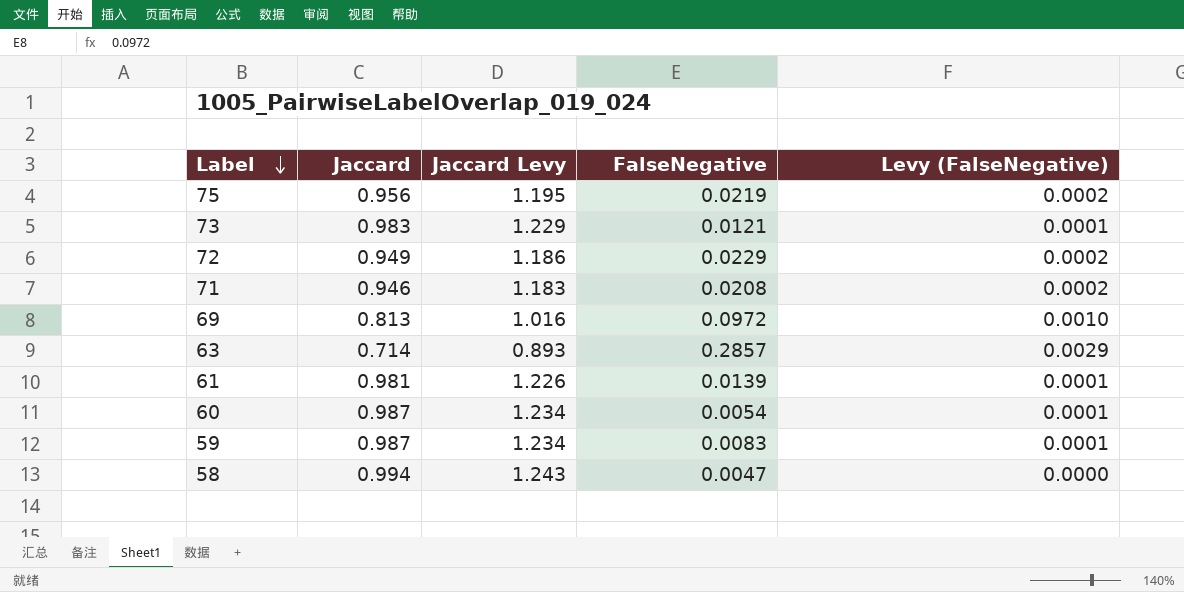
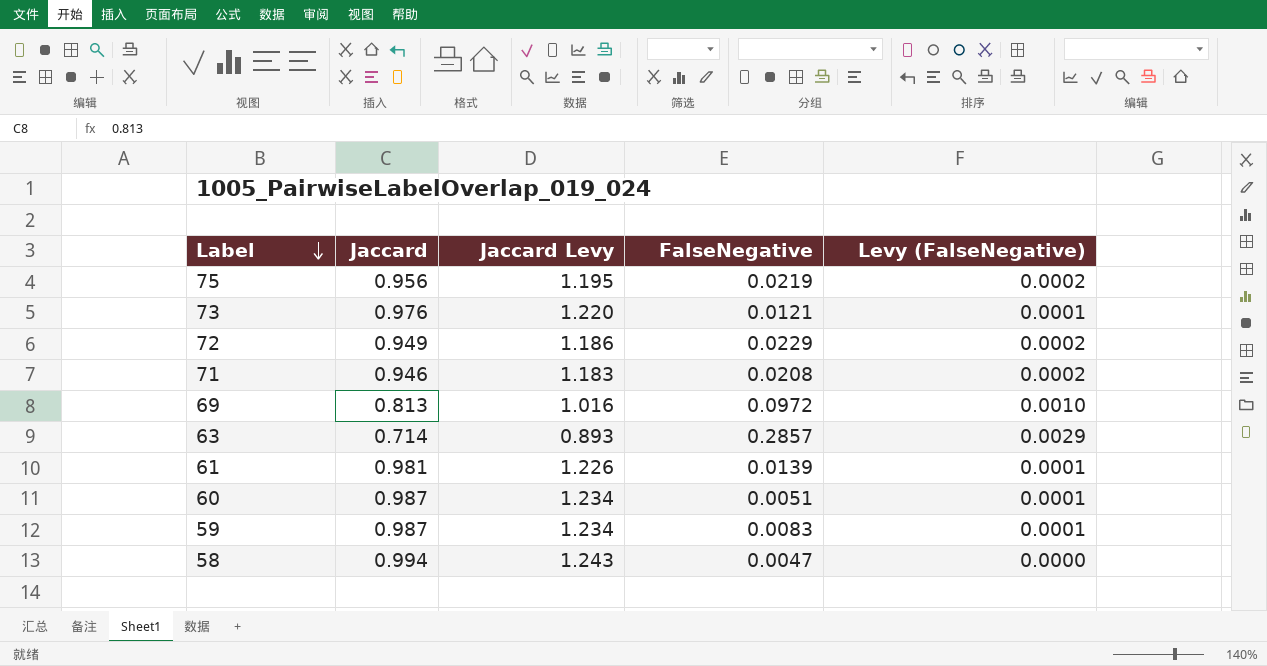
73 | Jaccard: 0.983 -> 0.976
73 | Jaccard Levy: 1.229 -> 1.220
60 | FalseNegative: 0.0054 -> 0.0051

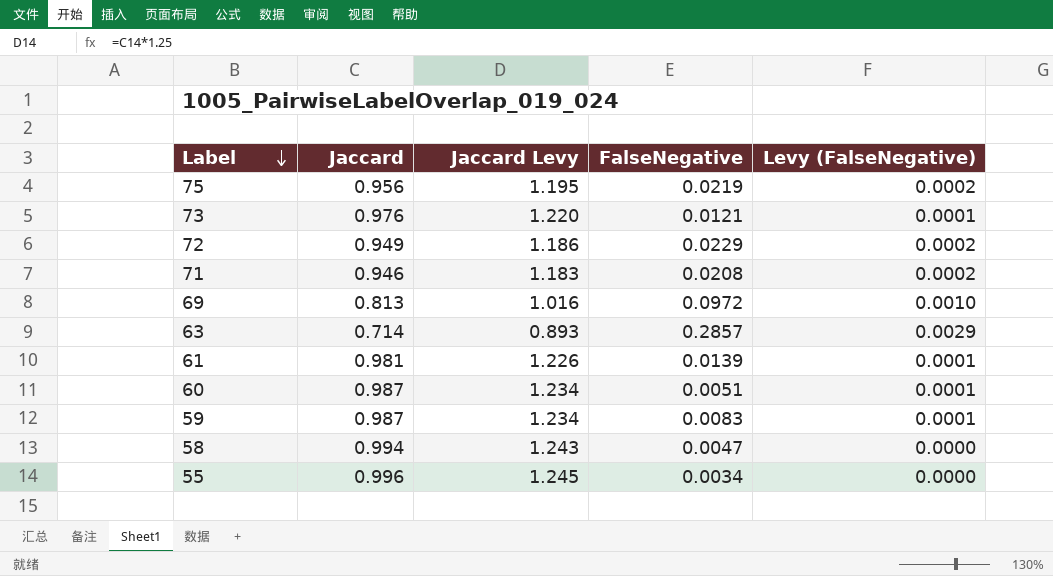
row 55: none -> 0.996 | 1.245 | 0.0034 | 0.0000

